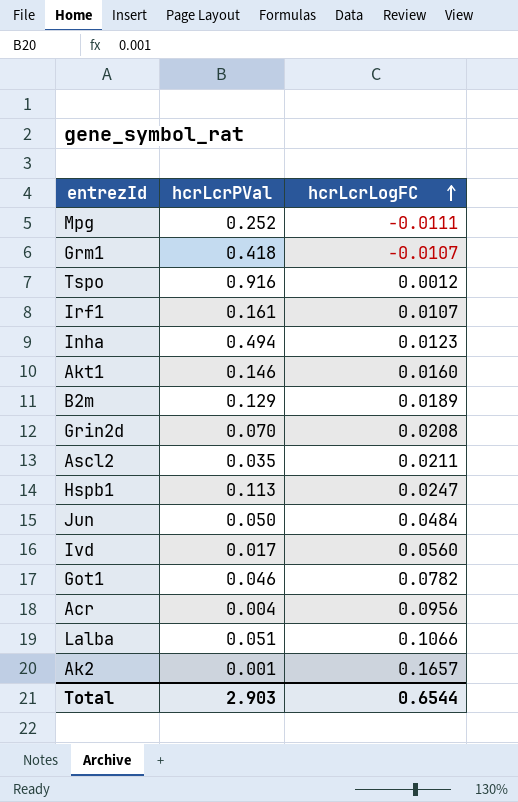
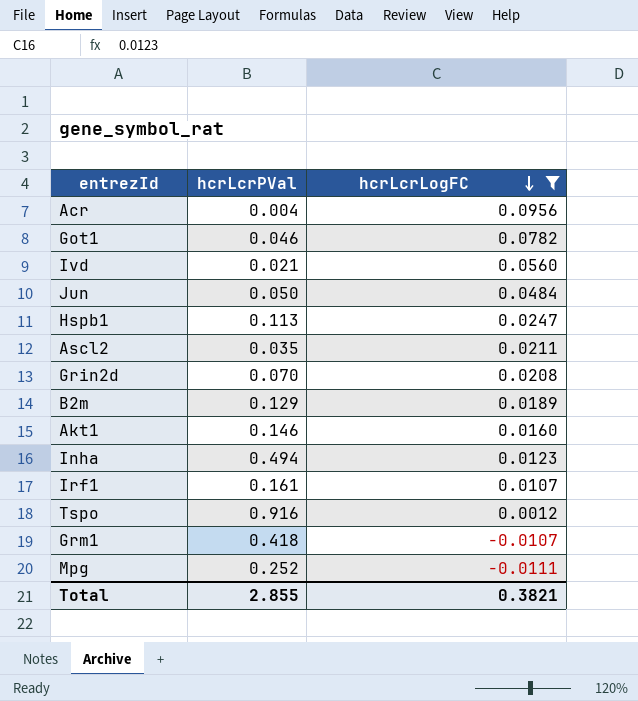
filter: none -> hcrLcrLogFC <= 0.0956
row order: hcrLcrLogFC ascending -> hcrLcrLogFC descending
Ivd | hcrLcrPVal: 0.017 -> 0.021
Total | hcrLcrPVal: 2.903 -> 2.855
Total | hcrLcrLogFC: 0.6544 -> 0.3821

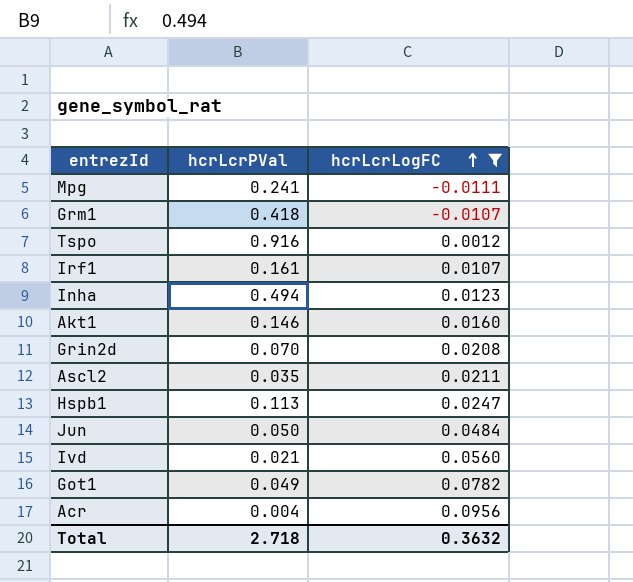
row order: hcrLcrLogFC descending -> hcrLcrLogFC ascending
row B2m: 0.129 | 0.0189 -> none
Mpg | hcrLcrPVal: 0.252 -> 0.241
Got1 | hcrLcrPVal: 0.046 -> 0.049
Total | hcrLcrPVal: 2.855 -> 2.718
Total | hcrLcrLogFC: 0.3821 -> 0.3632

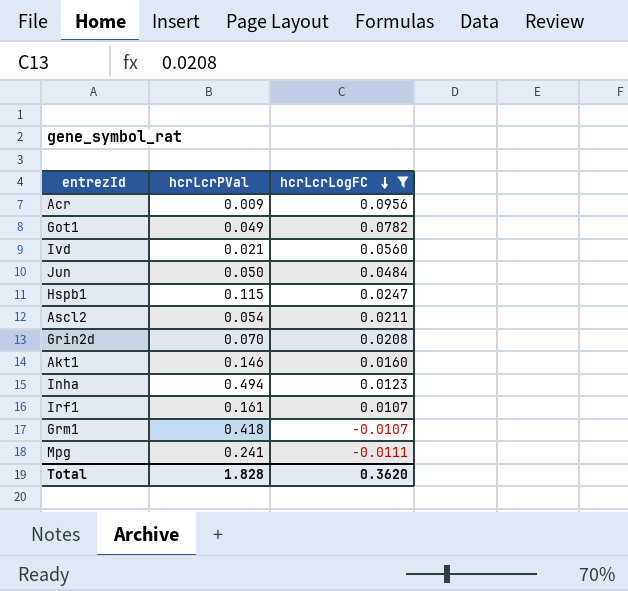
row order: hcrLcrLogFC ascending -> hcrLcrLogFC descending
row Tspo: 0.916 | 0.0012 -> none
Acr | hcrLcrPVal: 0.004 -> 0.009
Hspb1 | hcrLcrPVal: 0.113 -> 0.115
Ascl2 | hcrLcrPVal: 0.035 -> 0.054
Total | hcrLcrPVal: 2.718 -> 1.828
Total | hcrLcrLogFC: 0.3632 -> 0.3620

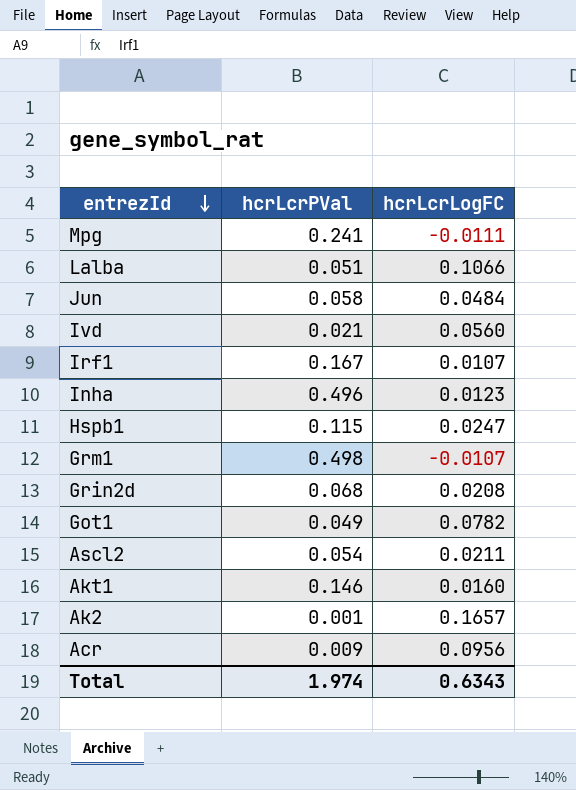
filter: hcrLcrLogFC <= 0.0956 -> none
row order: hcrLcrLogFC descending -> entrezId descending
Jun | hcrLcrPVal: 0.050 -> 0.058
Irf1 | hcrLcrPVal: 0.161 -> 0.167
Inha | hcrLcrPVal: 0.494 -> 0.496
Grm1 | hcrLcrPVal: 0.418 -> 0.498
Grin2d | hcrLcrPVal: 0.070 -> 0.068
Total | hcrLcrPVal: 1.828 -> 1.974
Total | hcrLcrLogFC: 0.3620 -> 0.6343

